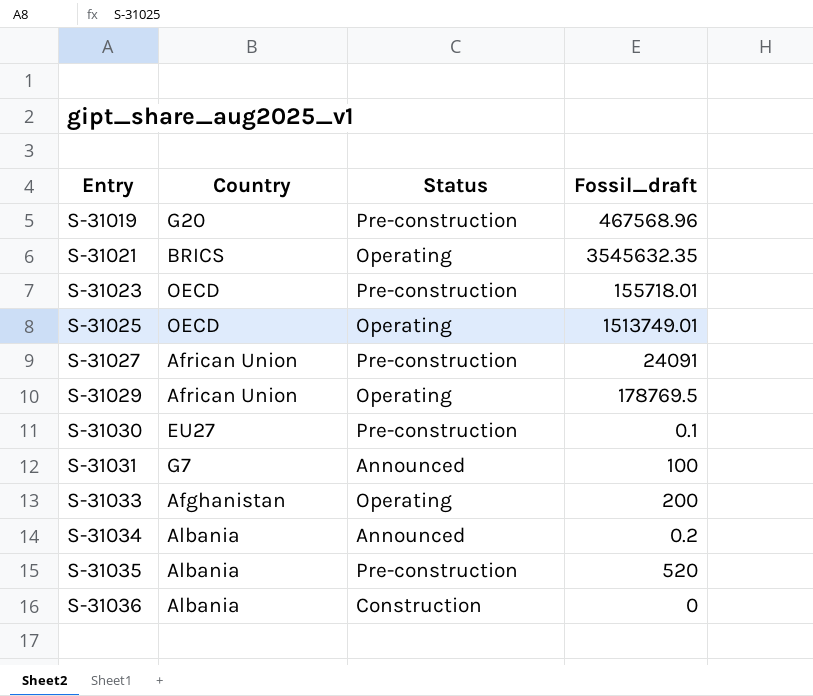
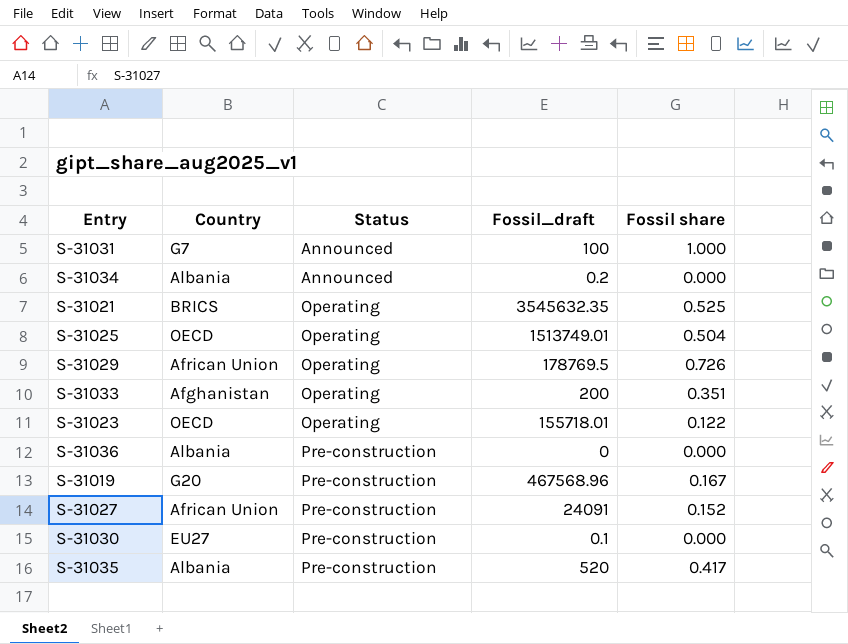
row order: Entry ascending -> Status ascending
column Fossil share | position: none -> 5
S-31023 | Status: Pre-construction -> Operating
S-31036 | Status: Construction -> Pre-construction

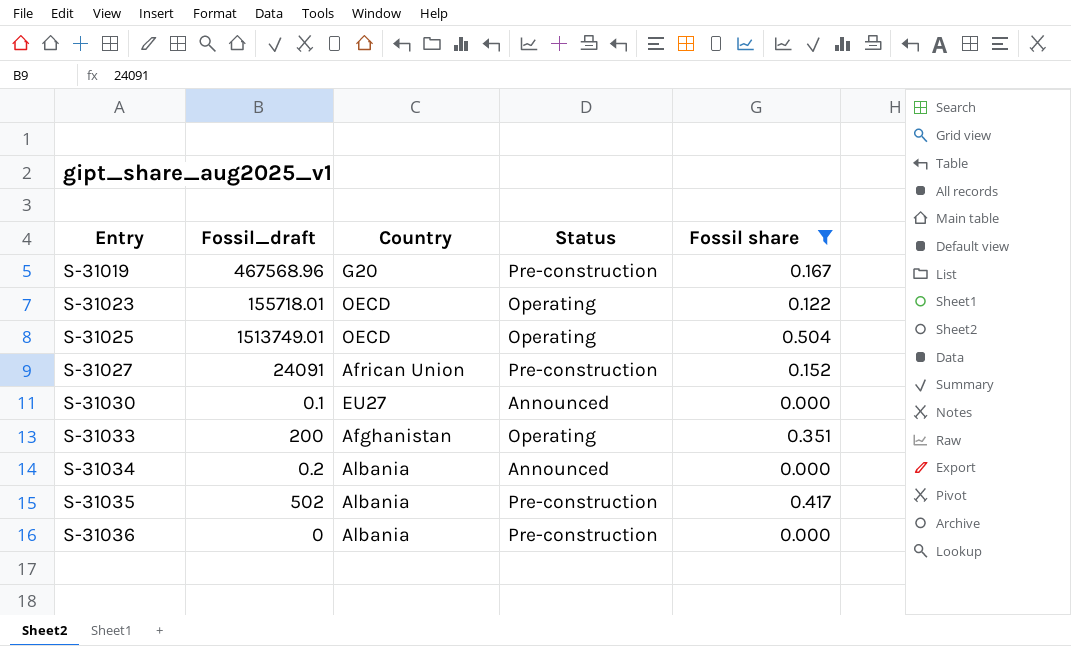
filter: none -> Fossil share <= 0.504
row order: Status ascending -> Entry ascending
column Fossil_draft | position: 4 -> 2
S-31030 | Status: Pre-construction -> Announced
S-31035 | Fossil_draft: 520 -> 502

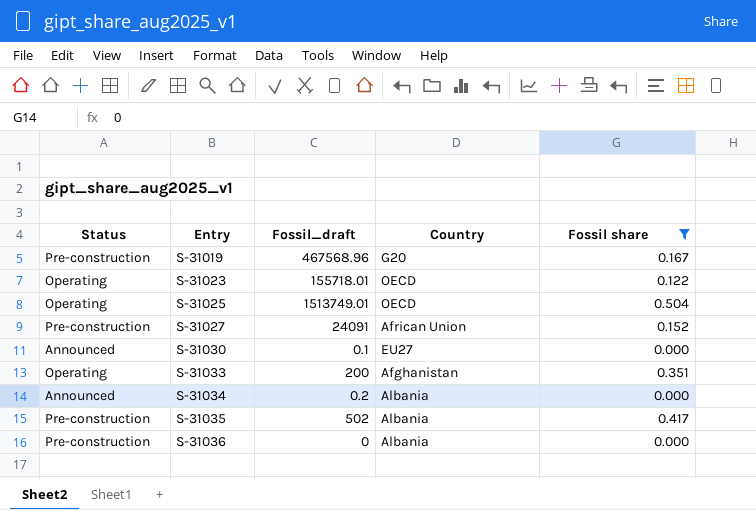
column Status | position: 4 -> 1

